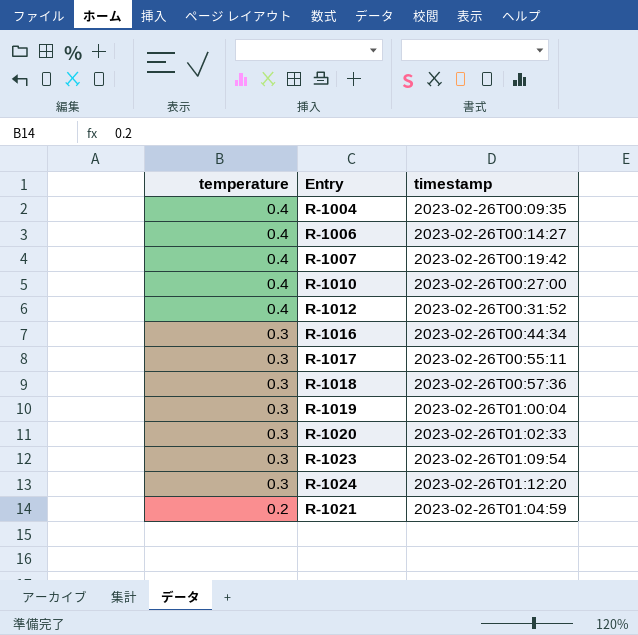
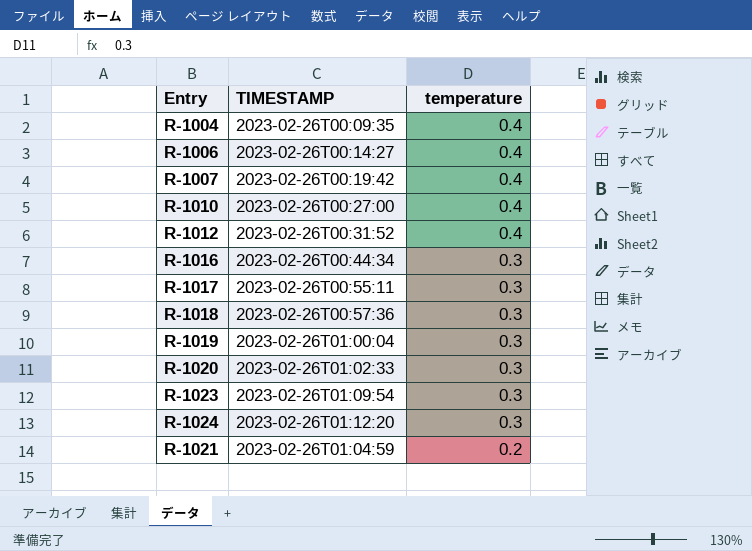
column name: timestamp -> TIMESTAMP
column temperature | position: 1 -> 3

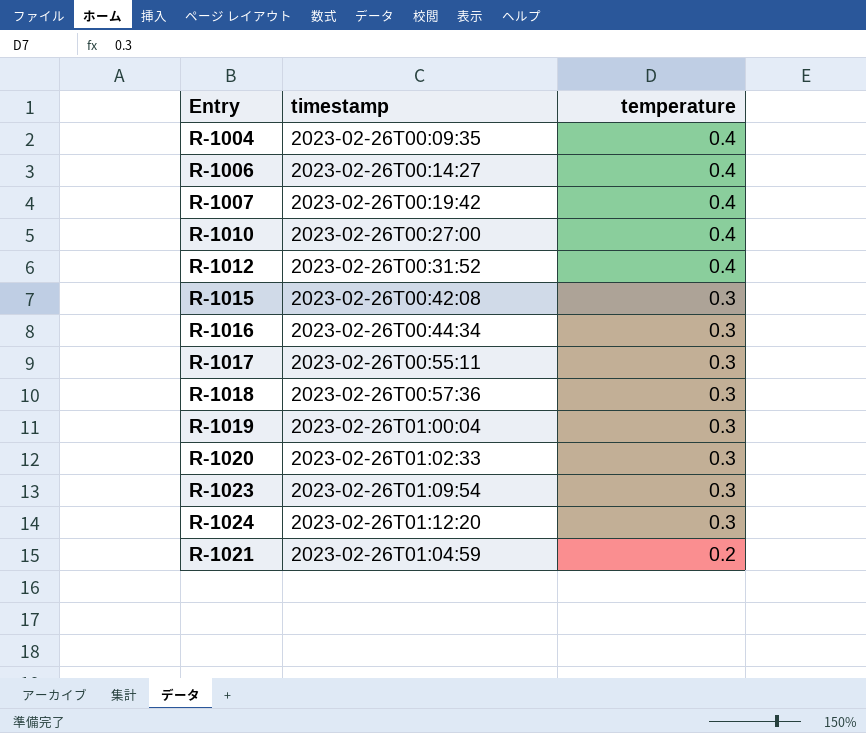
column name: TIMESTAMP -> timestamp
row R-1015: none -> 2023-02-26T00:42:08 | 0.3

